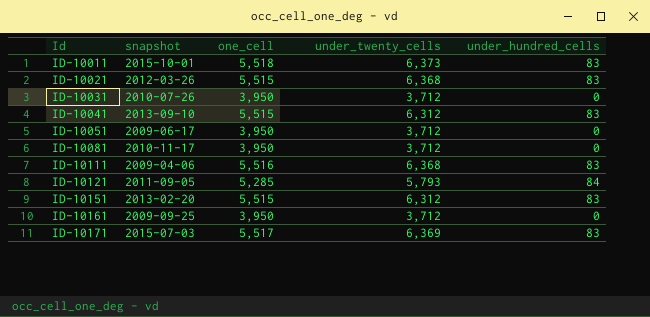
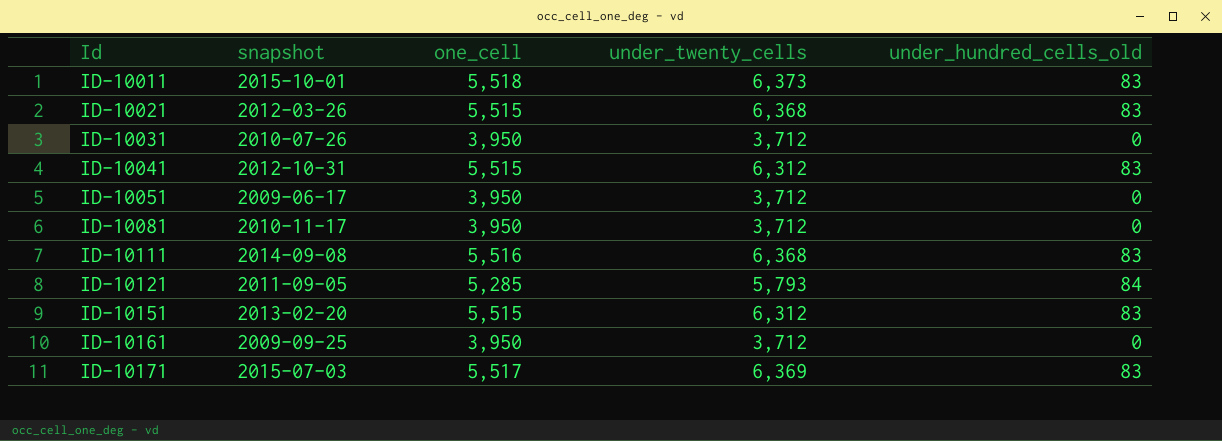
column name: under_hundred_cells -> under_hundred_cells_old
ID-10041 | snapshot: 2013-09-10 -> 2012-10-31
ID-10111 | snapshot: 2009-04-06 -> 2014-09-08

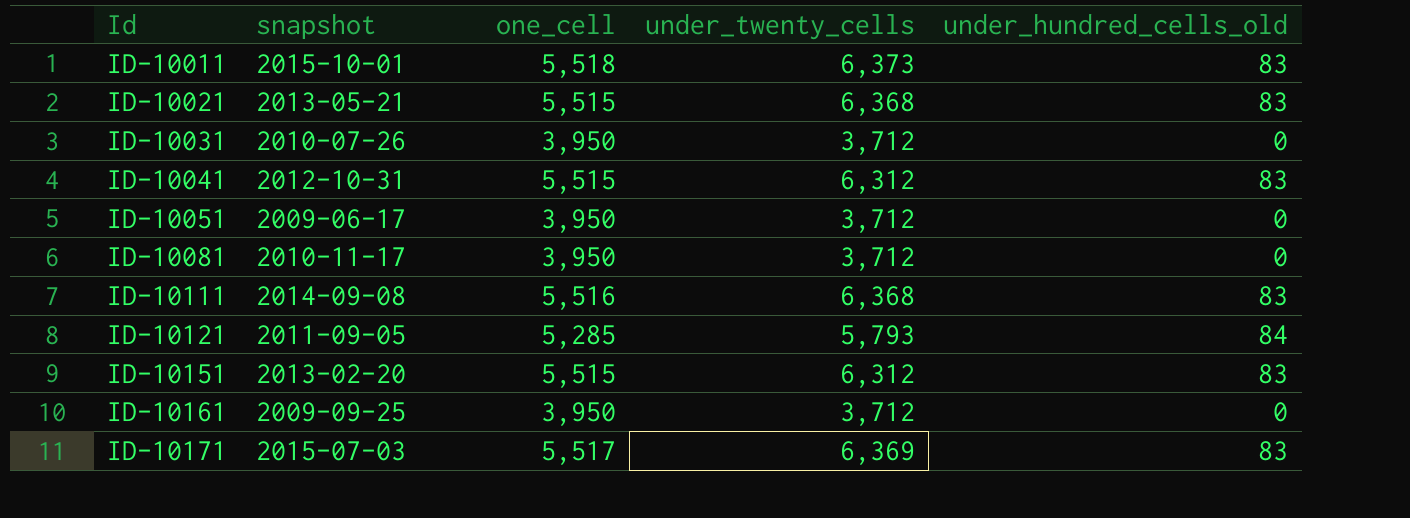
ID-10021 | snapshot: 2012-03-26 -> 2013-05-21

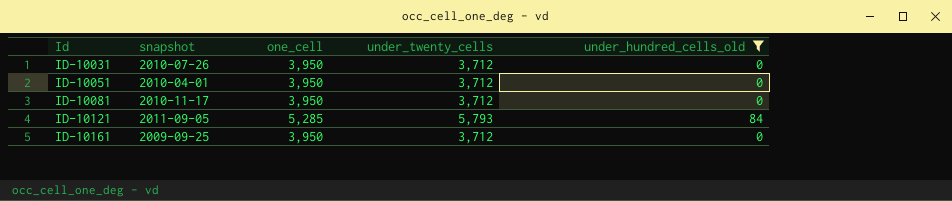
filter: none -> under_hundred_cells_old != 83
ID-10051 | snapshot: 2009-06-17 -> 2010-04-01

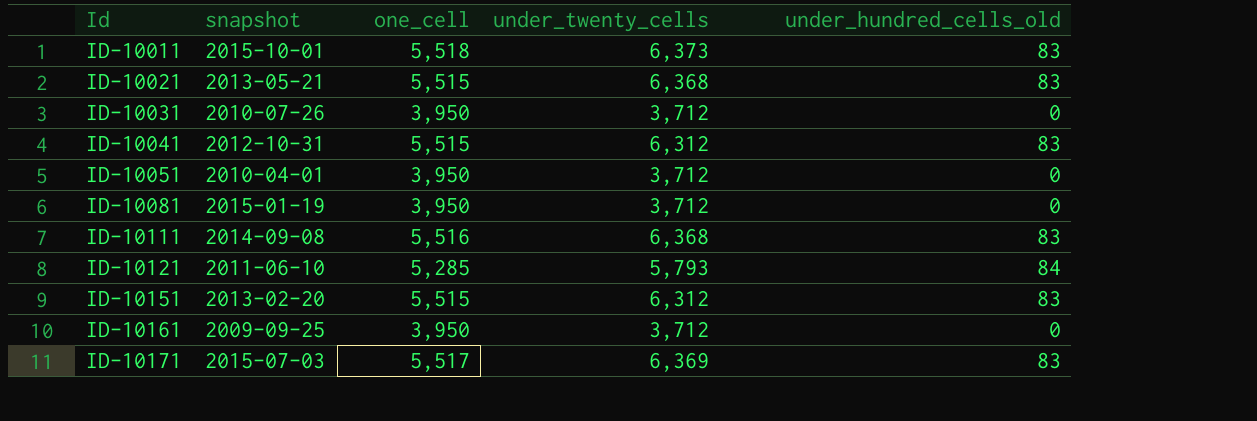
filter: under_hundred_cells_old != 83 -> none
ID-10081 | snapshot: 2010-11-17 -> 2015-01-19
ID-10121 | snapshot: 2011-09-05 -> 2011-06-10

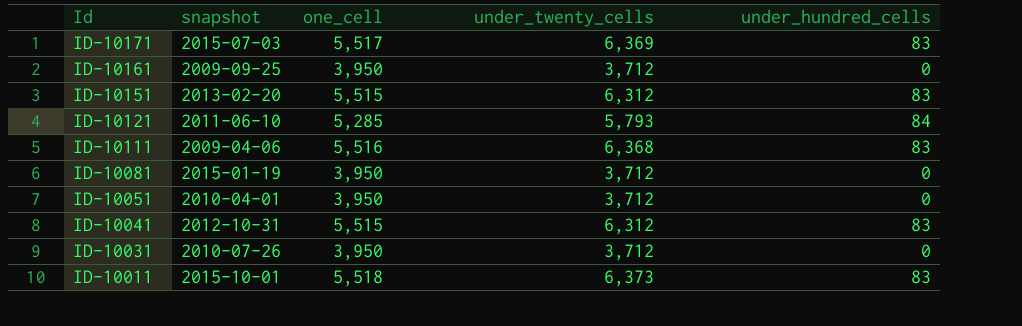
row order: Id ascending -> Id descending
column name: under_hundred_cells_old -> under_hundred_cells
row ID-10021: 2013-05-21 | 5,515 | 6,368 | 83 -> none
ID-10111 | snapshot: 2014-09-08 -> 2009-04-06

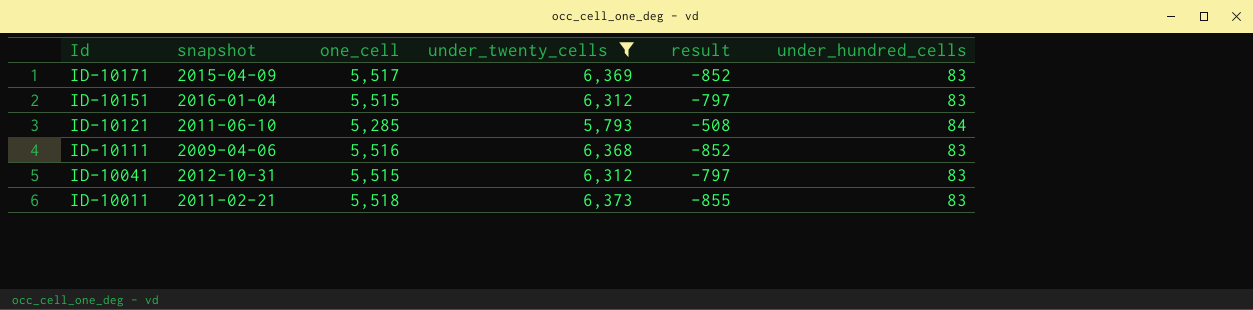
filter: none -> under_twenty_cells != 3,712
column result | formula: none -> [one_cell] - [under_twenty_cells]
ID-10171 | snapshot: 2015-07-03 -> 2015-04-09
ID-10151 | snapshot: 2013-02-20 -> 2016-01-04
ID-10011 | snapshot: 2015-10-01 -> 2011-02-21

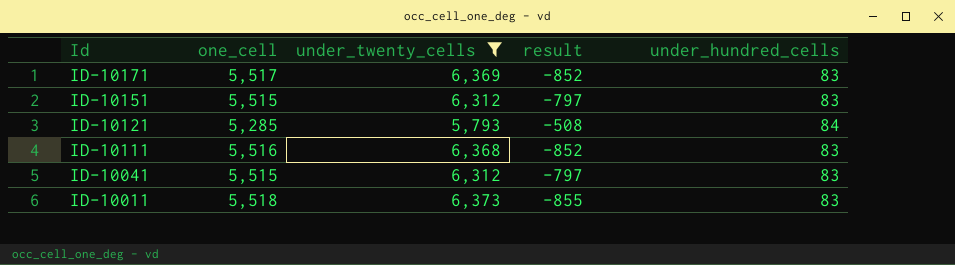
column snapshot | position: 2 -> none

